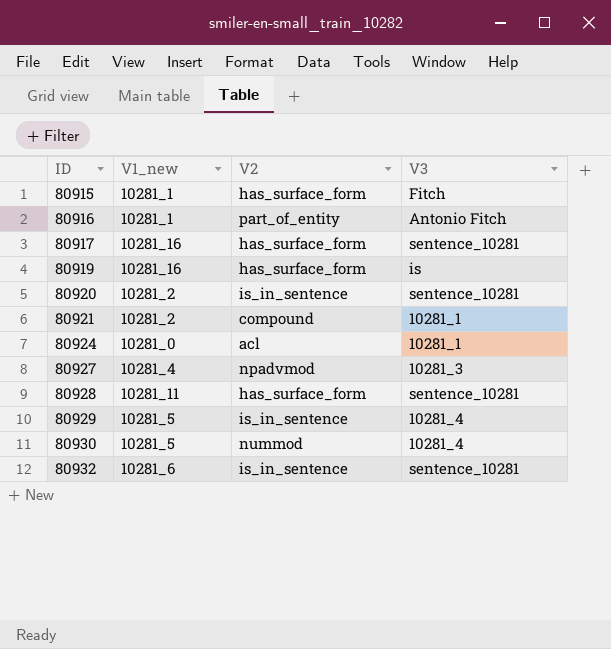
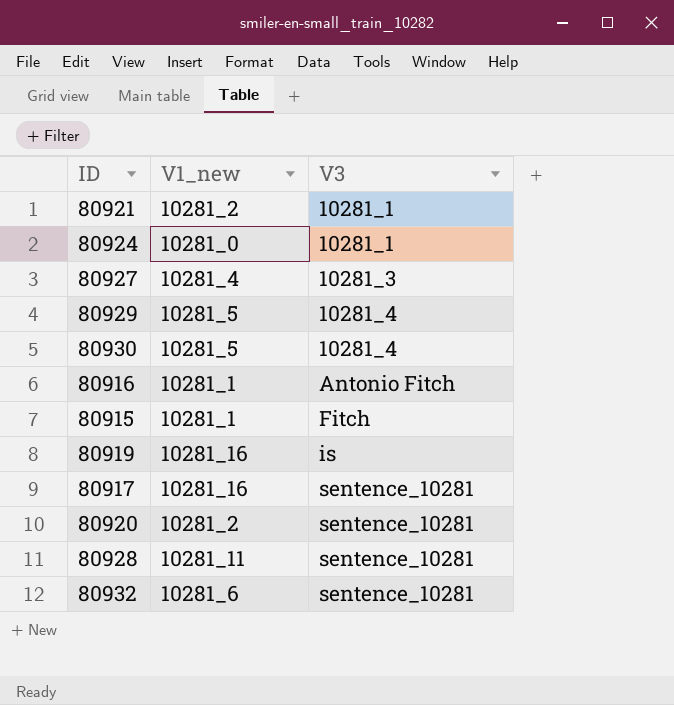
row order: ID ascending -> V3 ascending
column V2 | position: 3 -> none

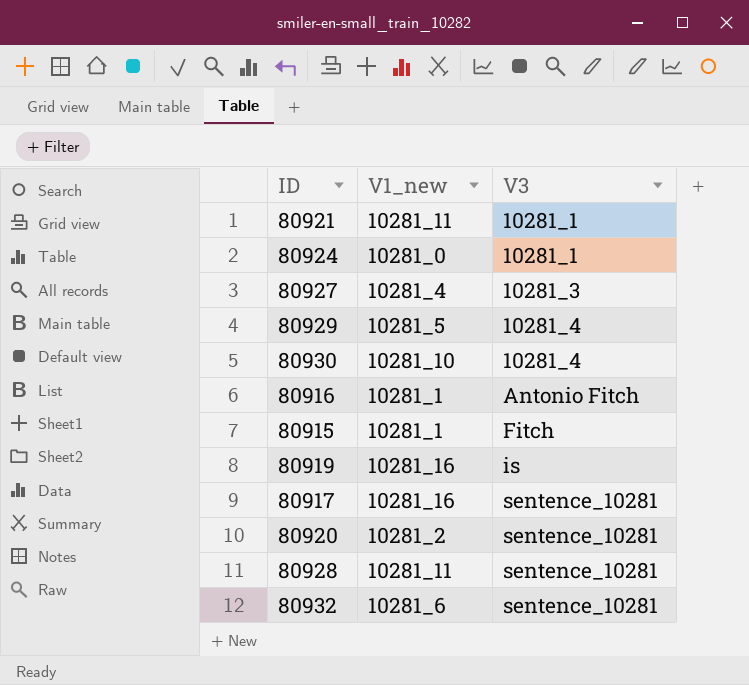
80921 | V1_new: 10281_2 -> 10281_11
80930 | V1_new: 10281_5 -> 10281_10

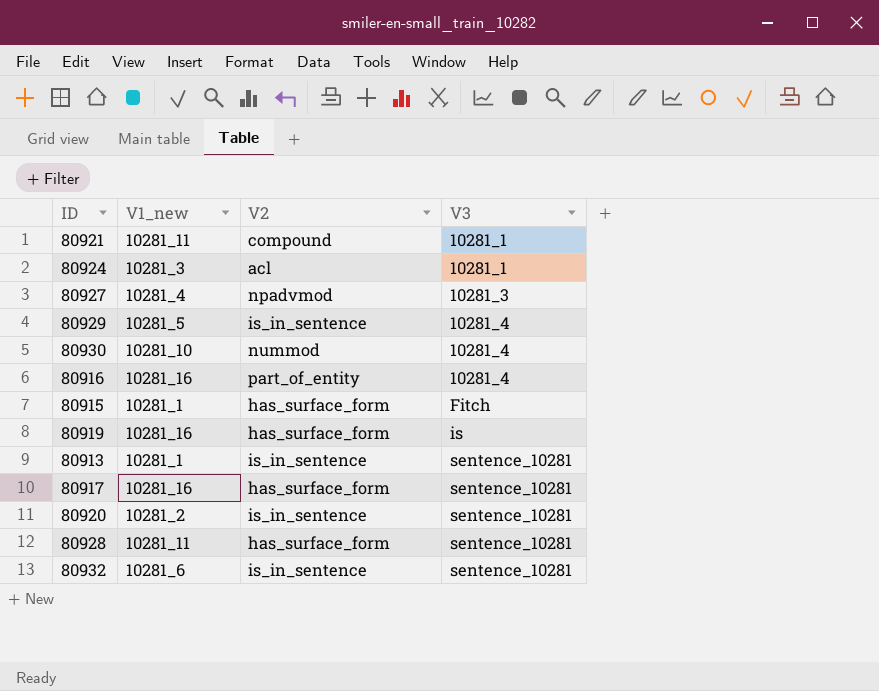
column V2 | position: none -> 3
80924 | V1_new: 10281_0 -> 10281_3
80916 | V1_new: 10281_1 -> 10281_16
80916 | V3: Antonio Fitch -> 10281_4
row 80913: none -> 10281_1 | is_in_sentence | sentence_10281

